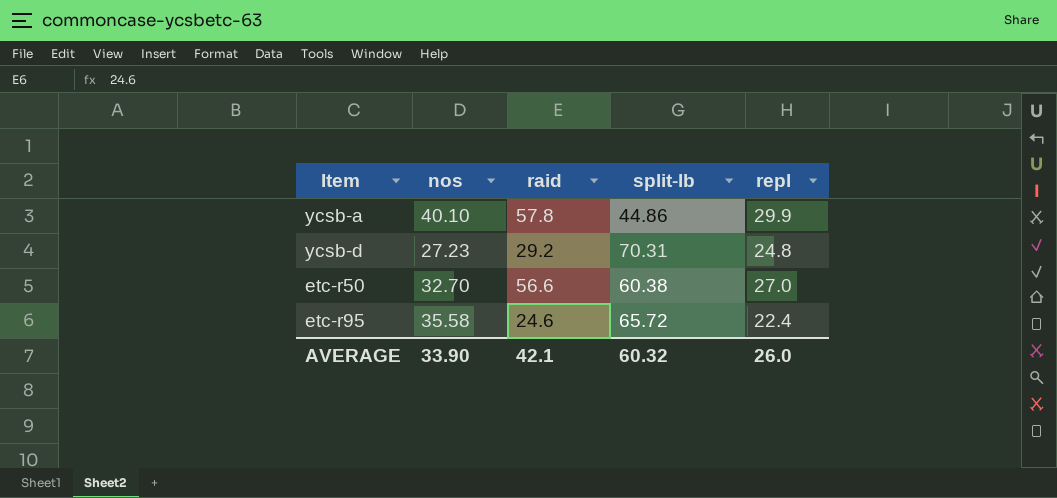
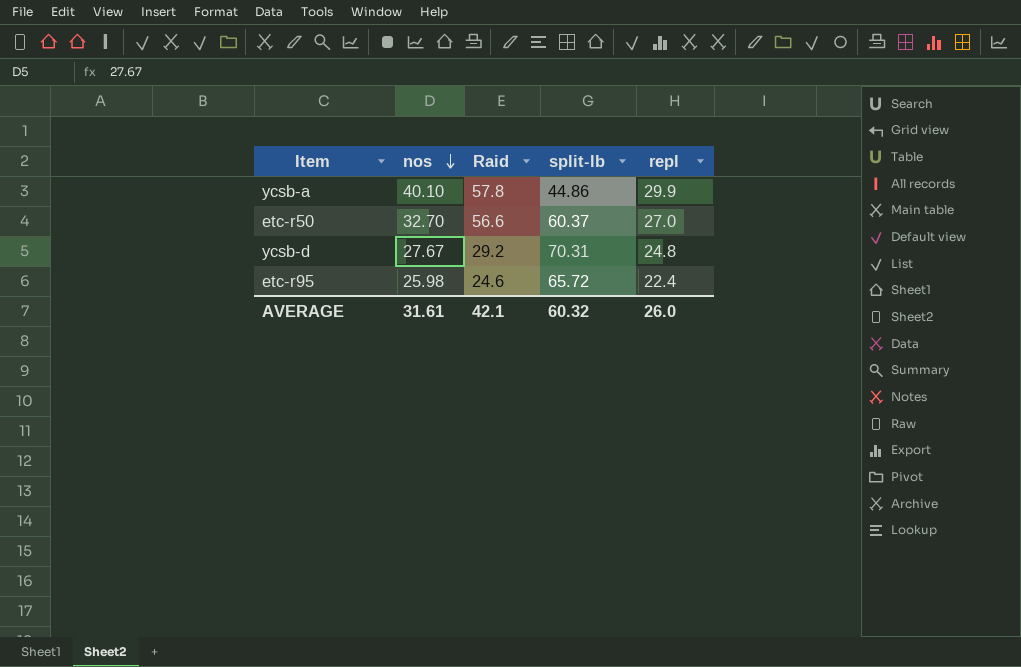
row order: none -> nos descending
column name: raid -> Raid
etc-r50 | split-lb: 60.38 -> 60.37
ycsb-d | nos: 27.23 -> 27.67
etc-r95 | nos: 35.58 -> 25.98
AVERAGE | nos: 33.90 -> 31.61

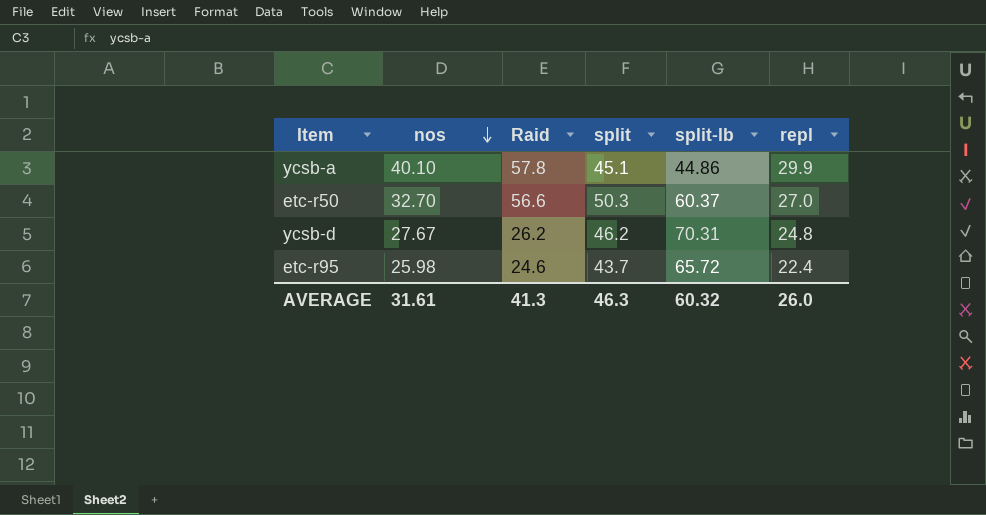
column split | position: none -> 4
ycsb-d | Raid: 29.2 -> 26.2
AVERAGE | Raid: 42.1 -> 41.3

